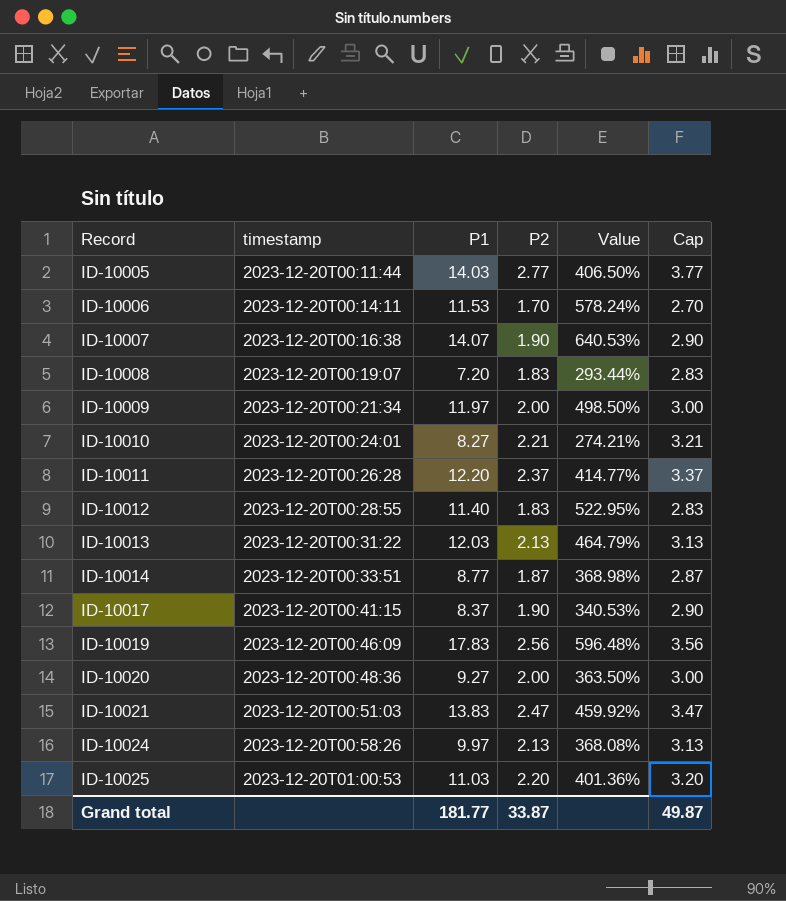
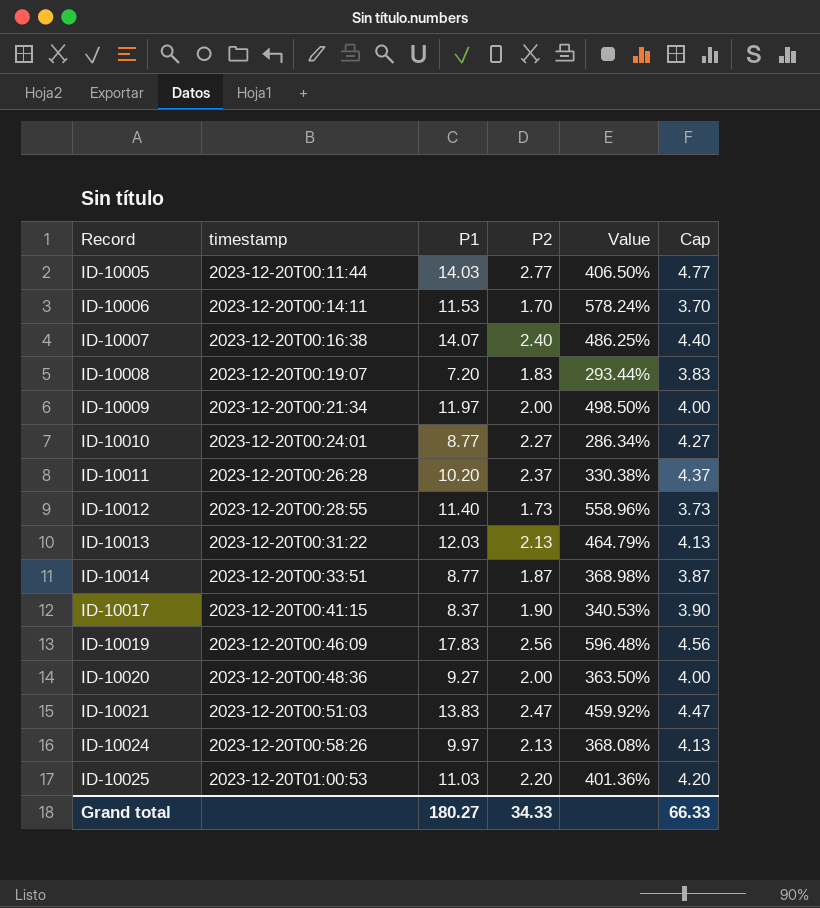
column Cap | formula: [P2] + 1 -> [P2] + 2
ID-10007 | P2: 1.90 -> 2.40
ID-10007 | Value: 640.53% -> 486.25%
ID-10010 | P1: 8.27 -> 8.77
ID-10010 | P2: 2.21 -> 2.27
ID-10010 | Value: 274.21% -> 286.34%
ID-10011 | P1: 12.20 -> 10.20
ID-10011 | Value: 414.77% -> 330.38%
ID-10012 | P2: 1.83 -> 1.73
ID-10012 | Value: 522.95% -> 558.96%
Grand total | P1: 181.77 -> 180.27
Grand total | P2: 33.87 -> 34.33
Grand total | Cap: 49.87 -> 66.33

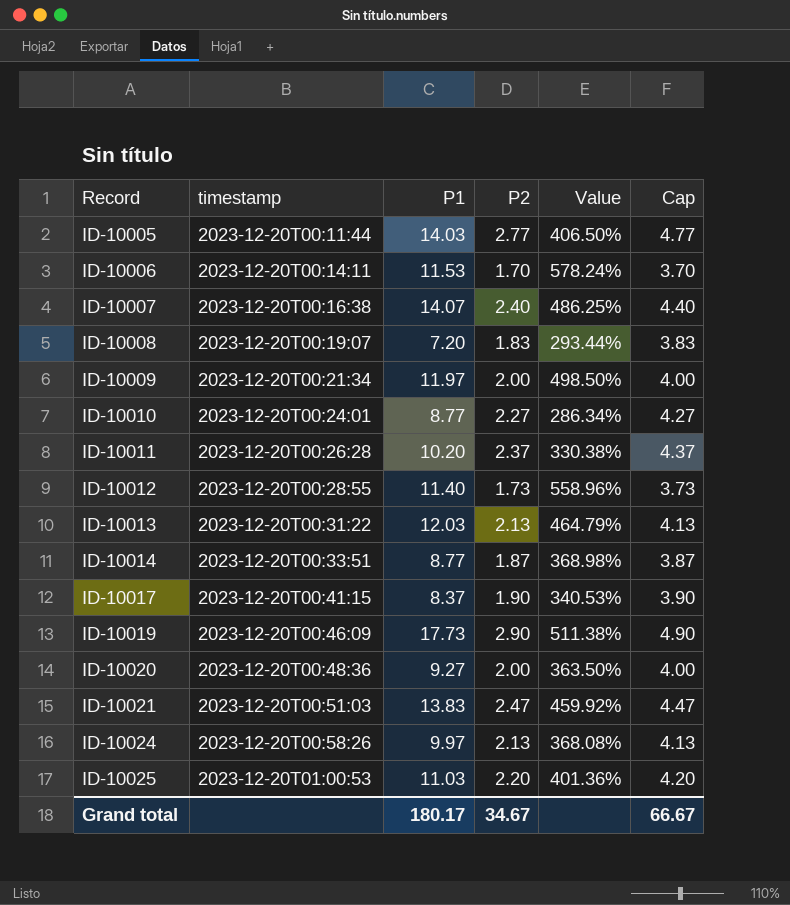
ID-10019 | P1: 17.83 -> 17.73
ID-10019 | P2: 2.56 -> 2.90
ID-10019 | Value: 596.48% -> 511.38%
ID-10019 | Cap: 4.56 -> 4.90
Grand total | P1: 180.27 -> 180.17
Grand total | P2: 34.33 -> 34.67
Grand total | Cap: 66.33 -> 66.67

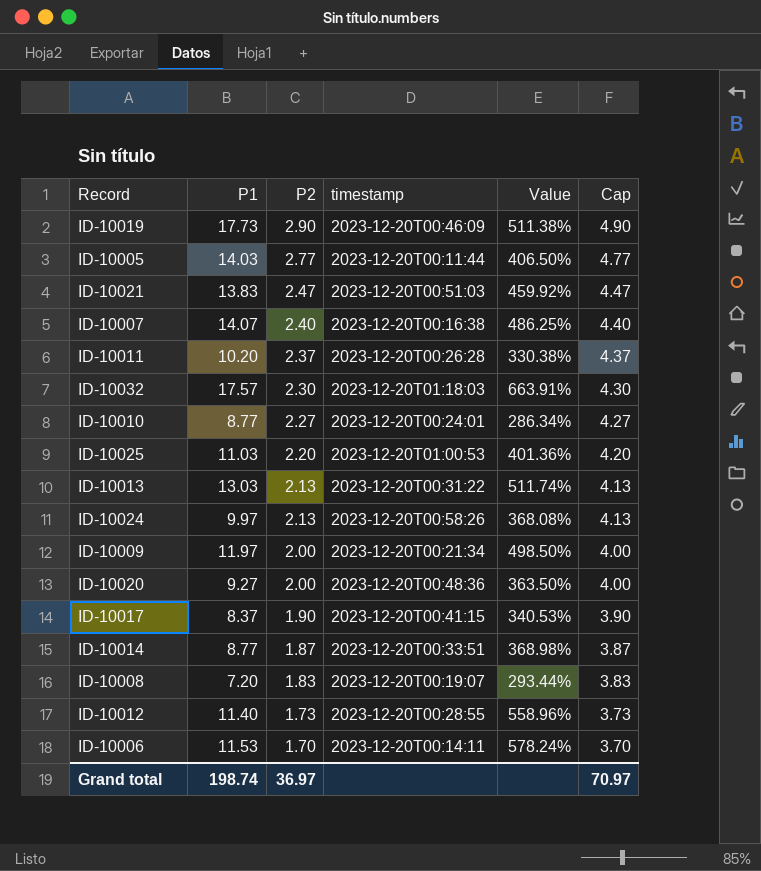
row order: Record ascending -> P2 descending
column timestamp | position: 2 -> 4
row ID-10032: none -> 17.57 | 2.30 | 2023-12-20T01:18:03 | 663.91% | 4.30
ID-10013 | P1: 12.03 -> 13.03
ID-10013 | Value: 464.79% -> 511.74%
Grand total | P1: 180.17 -> 198.74
Grand total | P2: 34.67 -> 36.97
Grand total | Cap: 66.67 -> 70.97

